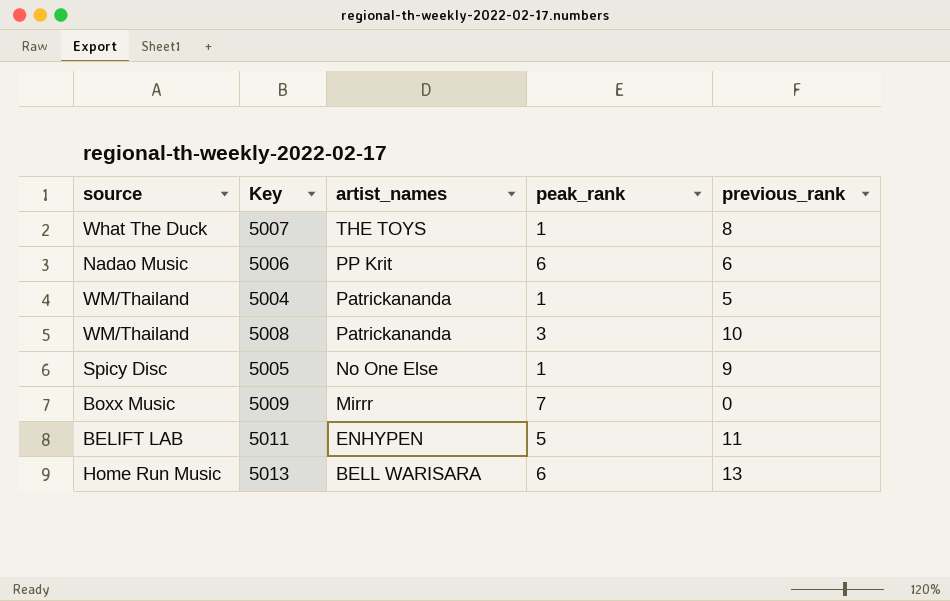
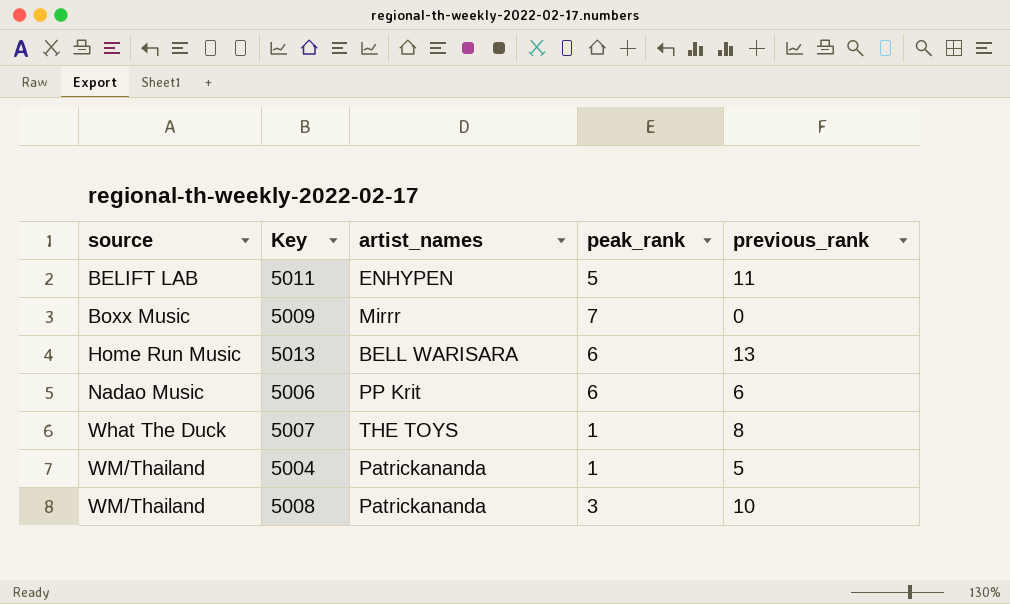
row order: artist_names descending -> source ascending
row 5005: Spicy Disc | No One Else | 1 | 9 -> none

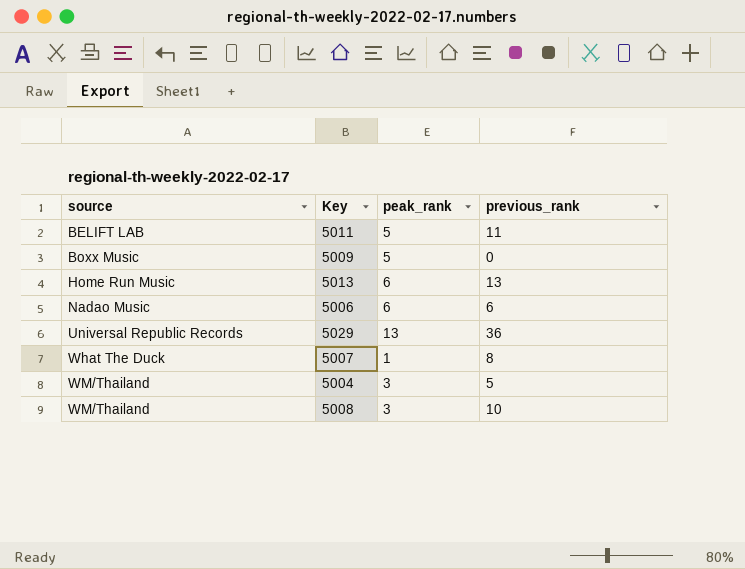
column artist_names | position: 3 -> none
5009 | peak_rank: 7 -> 5
row 5029: none -> Universal Republic Records | 13 | 36
5004 | peak_rank: 1 -> 3

